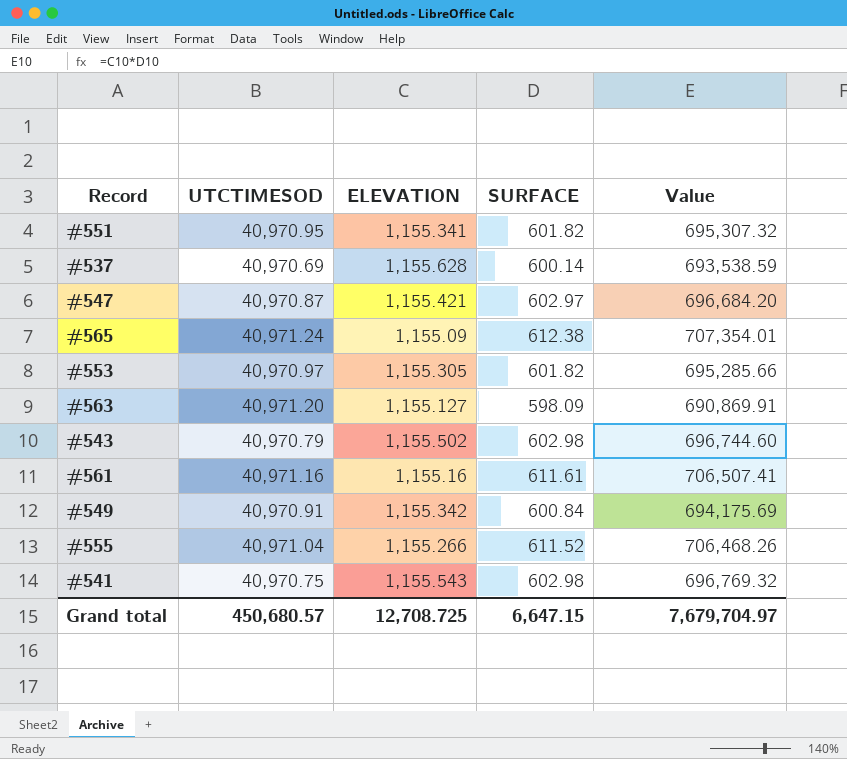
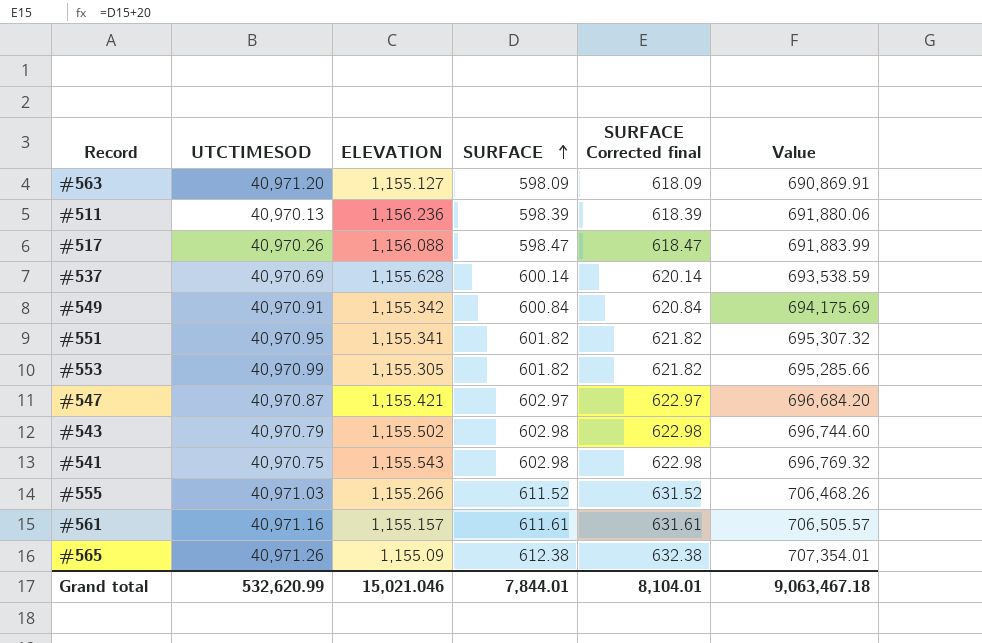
row order: none -> SURFACE ascending
column SURFACE Corrected final | formula: none -> [SURFACE] + 20
row #511: none -> 40,970.13 | 1,156.236 | 598.39 | 618.39 | 691,880.06
row #517: none -> 40,970.26 | 1,156.088 | 598.47 | 618.47 | 691,883.99
#553 | UTCTIMESOD: 40,970.97 -> 40,970.99
#555 | UTCTIMESOD: 40,971.04 -> 40,971.03
#561 | ELEVATION: 1,155.16 -> 1,155.157
#561 | Value: 706,507.41 -> 706,505.57
#565 | UTCTIMESOD: 40,971.24 -> 40,971.26
Grand total | UTCTIMESOD: 450,680.57 -> 532,620.99
Grand total | ELEVATION: 12,708.725 -> 15,021.046
Grand total | SURFACE: 6,647.15 -> 7,844.01
Grand total | Value: 7,679,704.97 -> 9,063,467.18

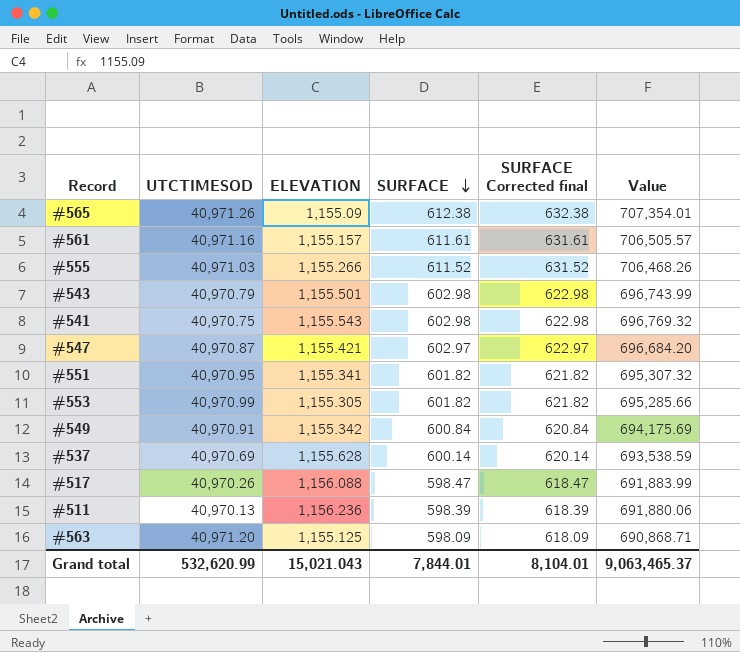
row order: SURFACE ascending -> SURFACE descending
#543 | ELEVATION: 1,155.502 -> 1,155.501
#543 | Value: 696,744.60 -> 696,743.99
#563 | ELEVATION: 1,155.127 -> 1,155.125
#563 | Value: 690,869.91 -> 690,868.71
Grand total | ELEVATION: 15,021.046 -> 15,021.043
Grand total | Value: 9,063,467.18 -> 9,063,465.37

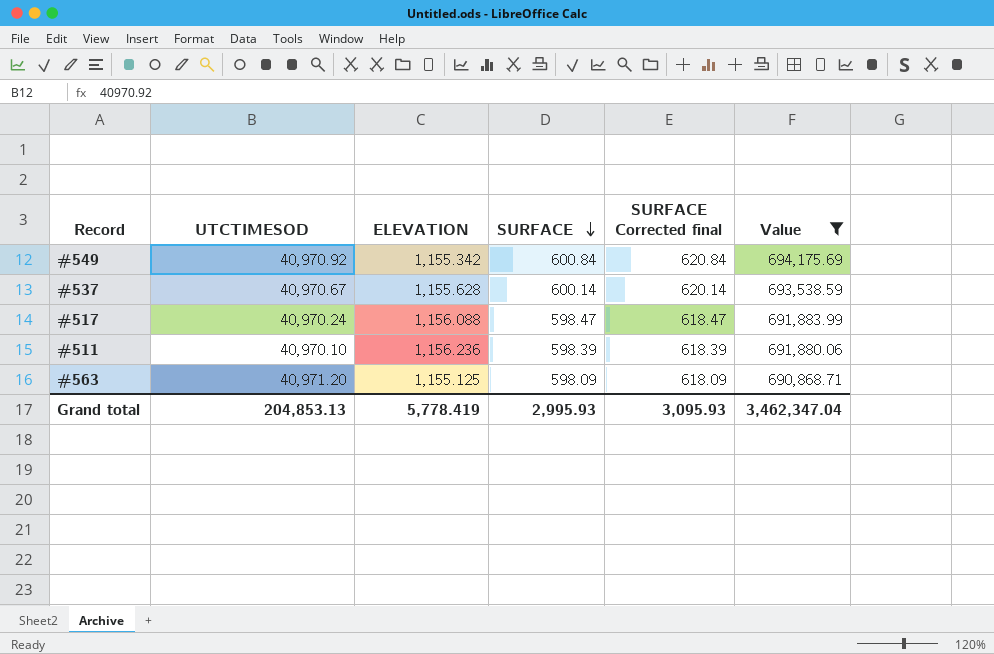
filter: none -> Value <= 694,175.69
#549 | UTCTIMESOD: 40,970.91 -> 40,970.92
#537 | UTCTIMESOD: 40,970.69 -> 40,970.67
#517 | UTCTIMESOD: 40,970.26 -> 40,970.24
#511 | UTCTIMESOD: 40,970.13 -> 40,970.10
Grand total | UTCTIMESOD: 532,620.99 -> 204,853.13
Grand total | ELEVATION: 15,021.043 -> 5,778.419
Grand total | SURFACE: 7,844.01 -> 2,995.93
Grand total | SURFACE Corrected final: 8,104.01 -> 3,095.93
Grand total | Value: 9,063,465.37 -> 3,462,347.04

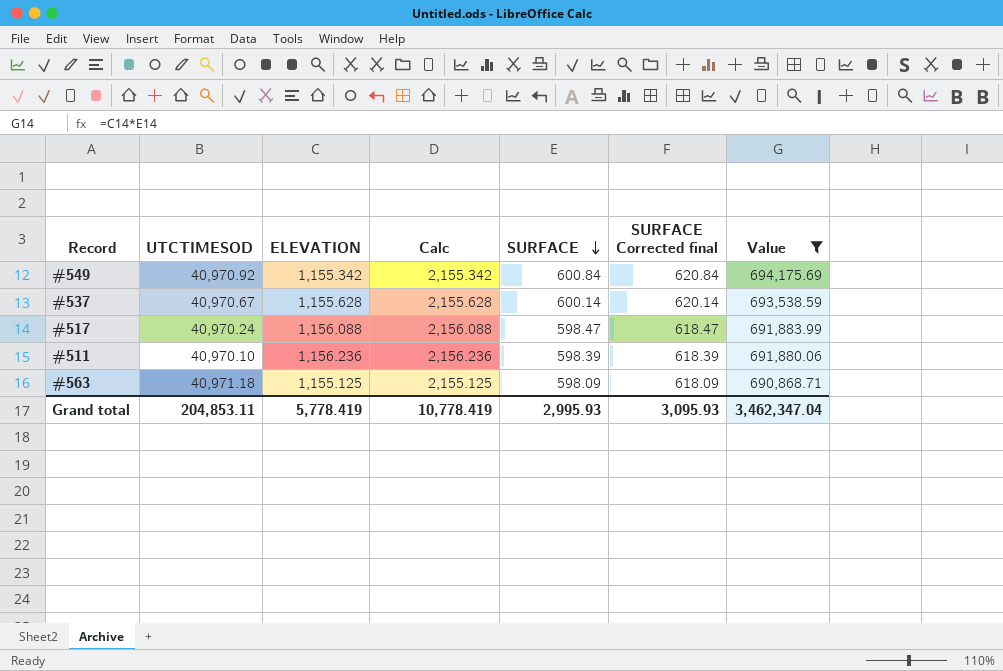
column Calc | formula: none -> [ELEVATION] + 1000
#563 | UTCTIMESOD: 40,971.20 -> 40,971.18
Grand total | UTCTIMESOD: 204,853.13 -> 204,853.11

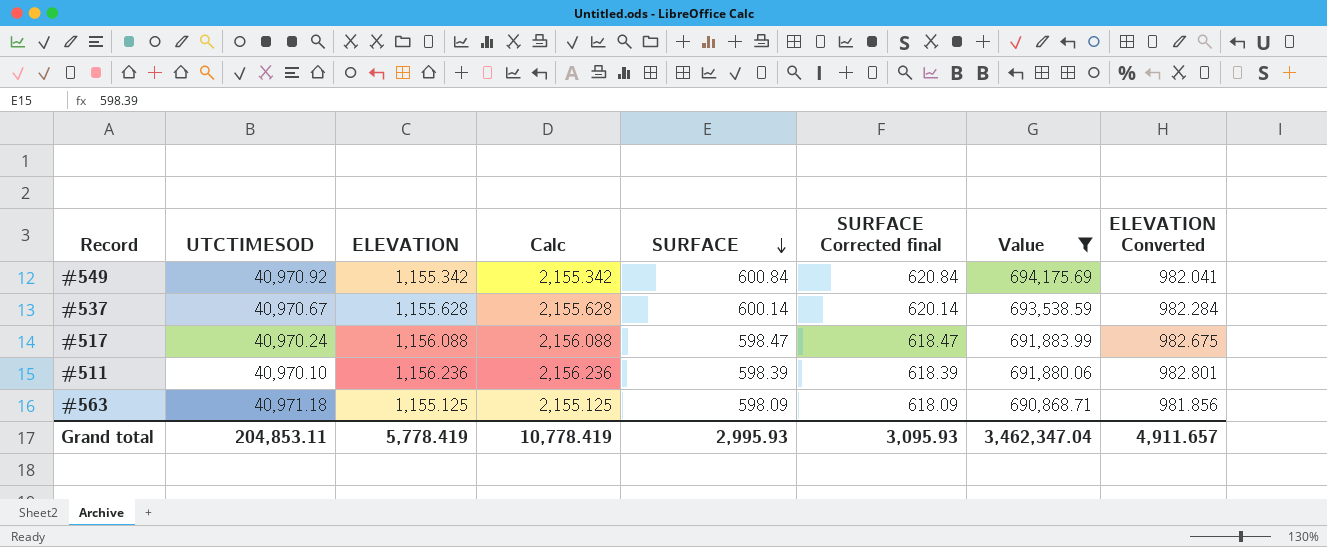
column ELEVATION Converted | formula: none -> [ELEVATION] * 0.85

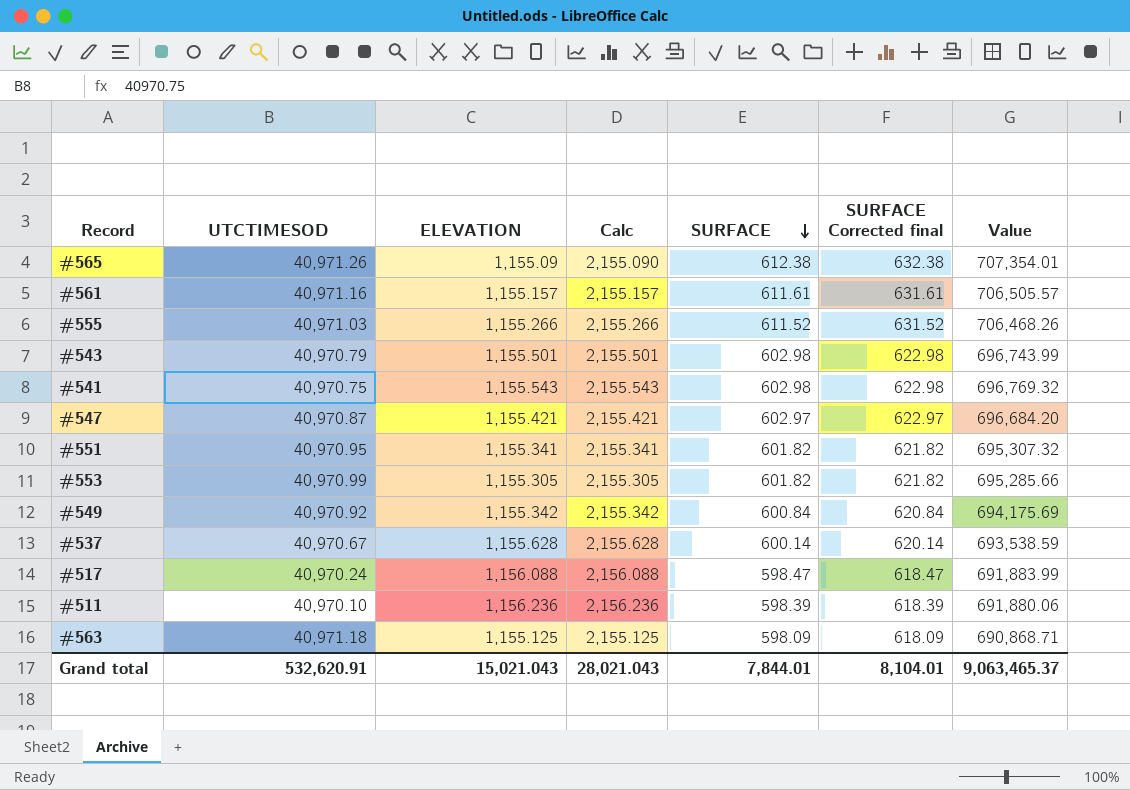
filter: Value <= 694,175.69 -> none
column ELEVATION Converted | formula: [ELEVATION] * 0.85 -> none
Grand total | UTCTIMESOD: 204,853.11 -> 532,620.91
Grand total | ELEVATION: 5,778.419 -> 15,021.043
Grand total | Calc: 10,778.419 -> 28,021.043
Grand total | SURFACE: 2,995.93 -> 7,844.01
Grand total | SURFACE Corrected final: 3,095.93 -> 8,104.01
Grand total | Value: 3,462,347.04 -> 9,063,465.37

